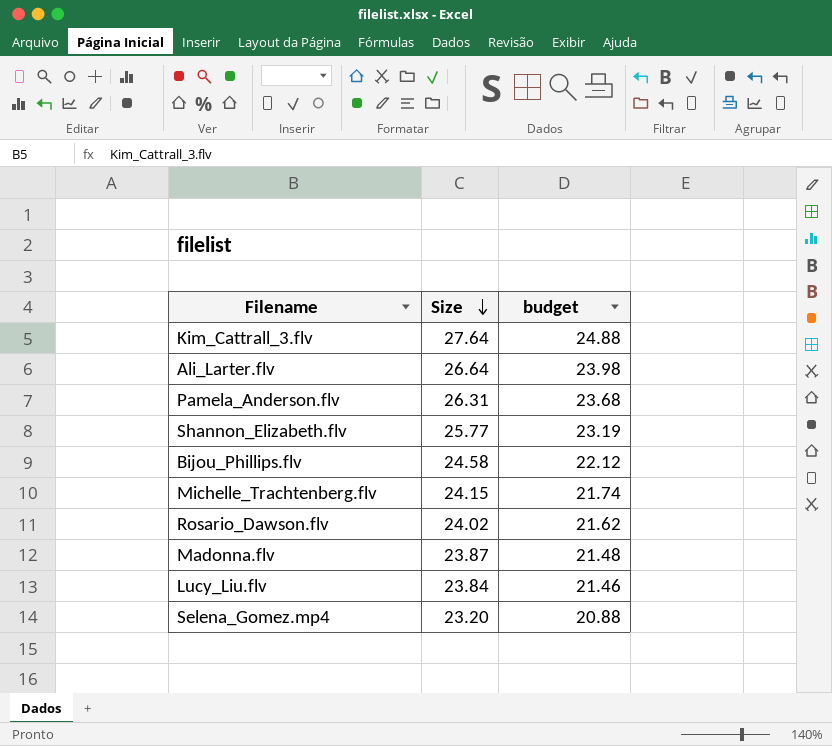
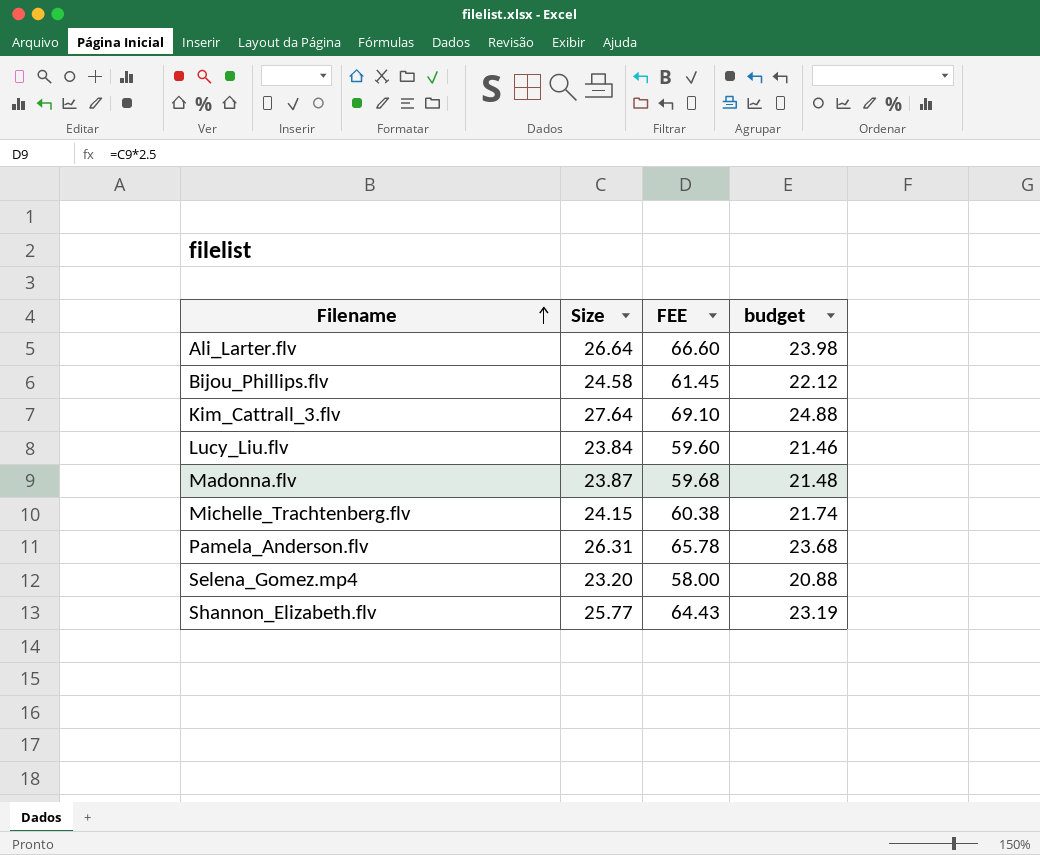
row order: Size descending -> Filename ascending
column FEE | formula: none -> [Size] * 2.5
row Rosario_Dawson.flv: 24.02 | 21.62 -> none

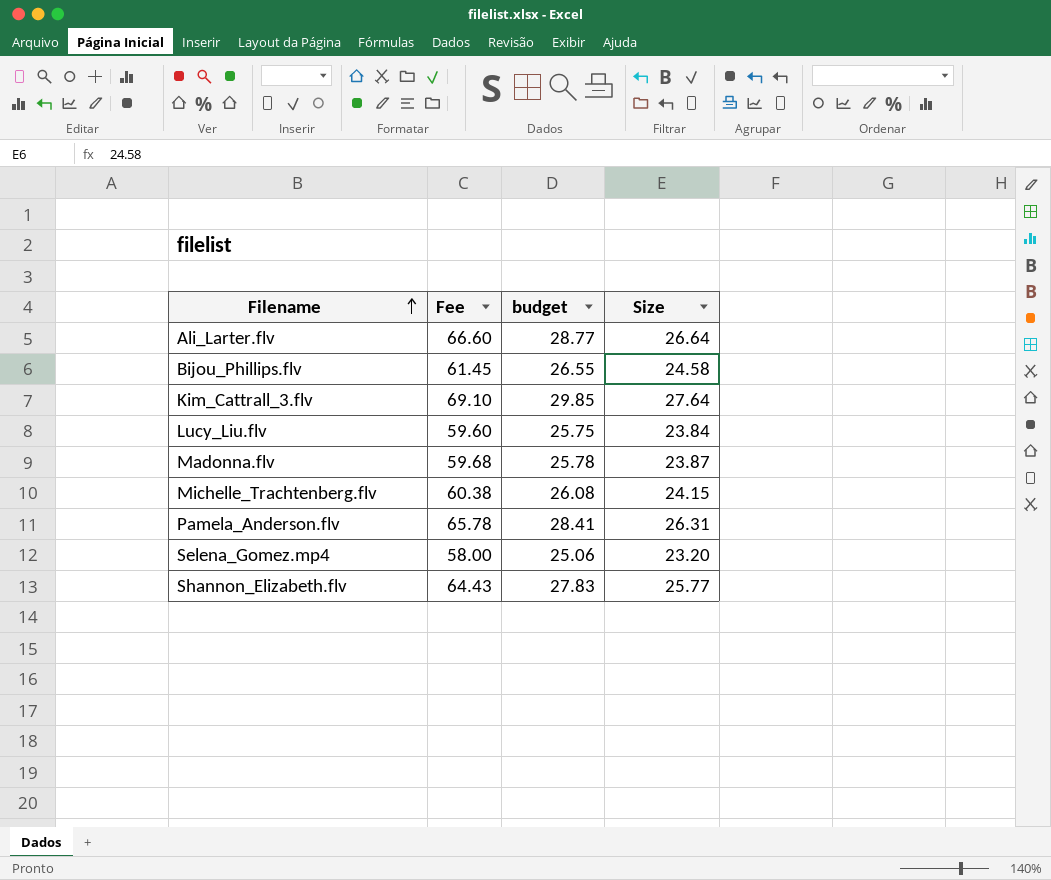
column name: FEE -> Fee
column budget | formula: [Size] * 0.9 -> [Size] * 1.08
column Size | position: 2 -> 4

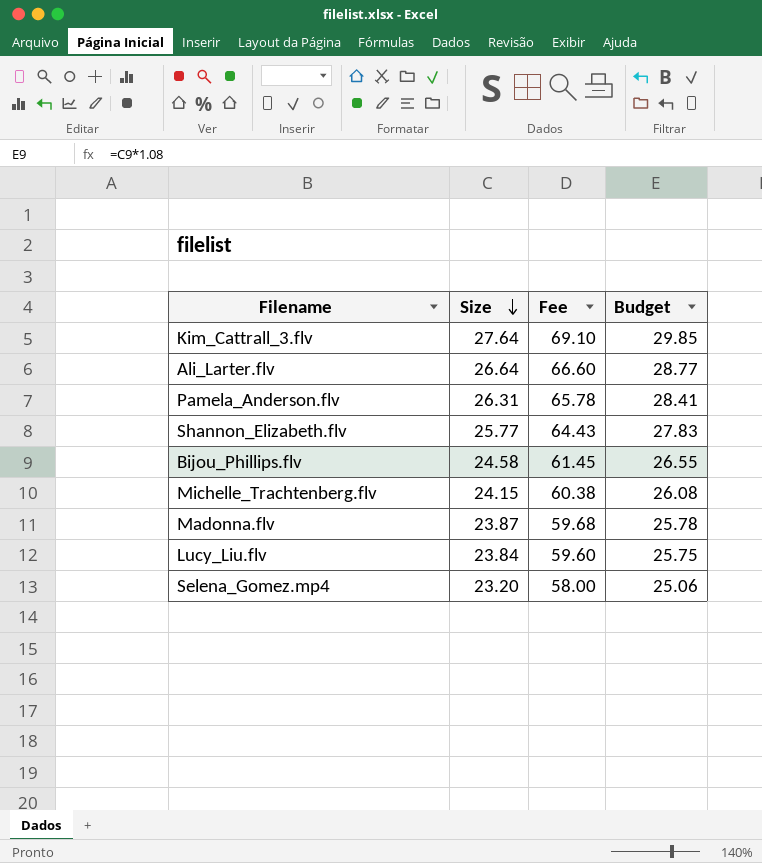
row order: Filename ascending -> Size descending
column Size | position: 4 -> 2
column name: budget -> Budget

